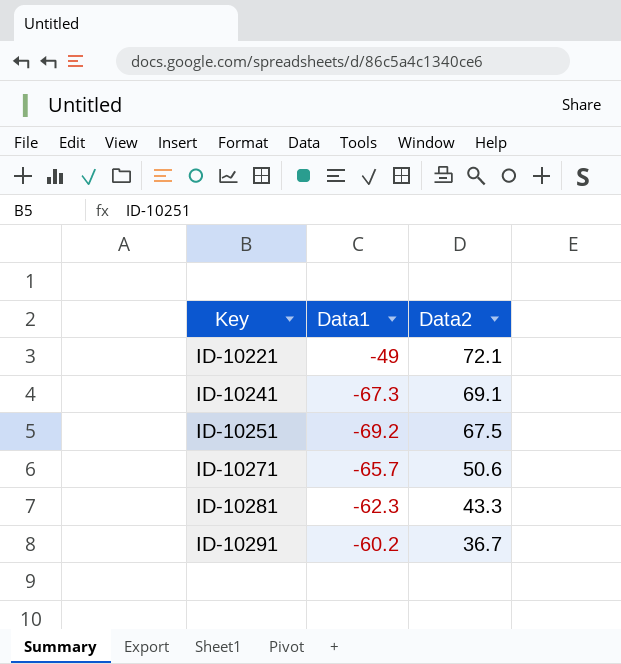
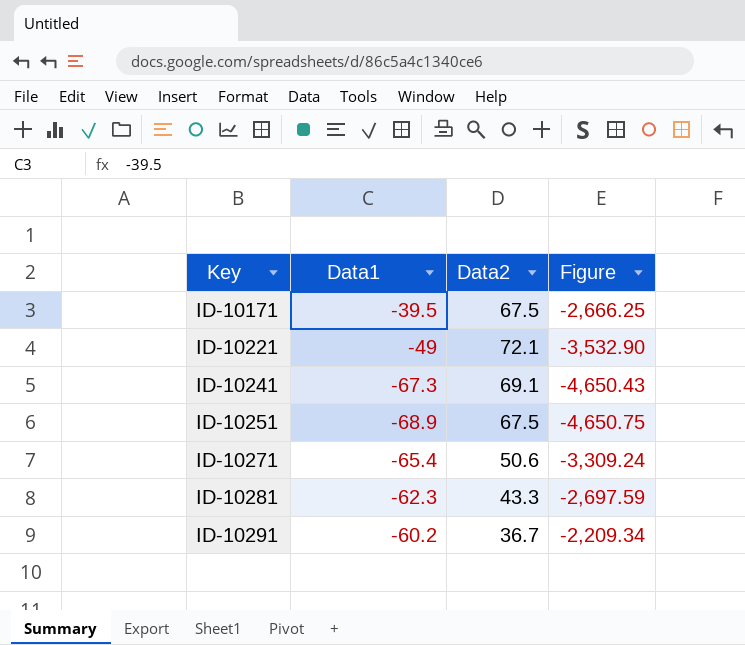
column Figure | formula: none -> [Data1] * [Data2]
row ID-10171: none -> -39.5 | 67.5 | -2,666.25
ID-10251 | Data1: -69.2 -> -68.9
ID-10271 | Data1: -65.7 -> -65.4

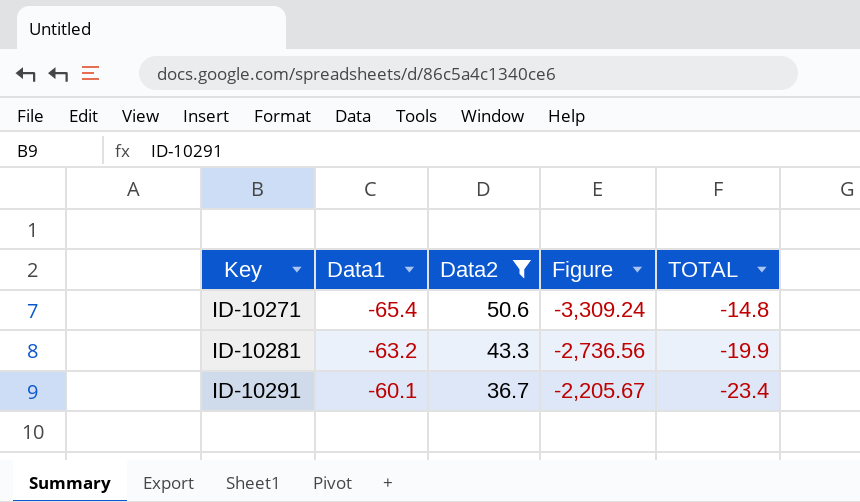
filter: none -> Data2 <= 50.6
column TOTAL | formula: none -> [Data1] + [Data2]
ID-10281 | Data1: -62.3 -> -63.2
ID-10281 | Figure: -2,697.59 -> -2,736.56
ID-10291 | Data1: -60.2 -> -60.1
ID-10291 | Figure: -2,209.34 -> -2,205.67

